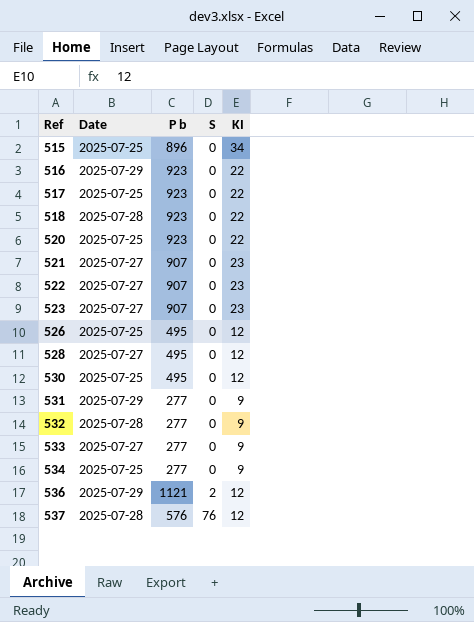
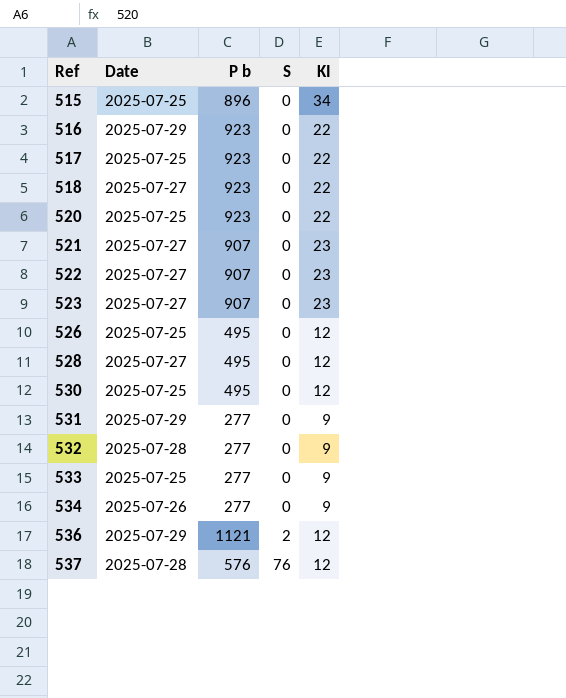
518 | Date: 2025-07-28 -> 2025-07-27
533 | Date: 2025-07-27 -> 2025-07-25
534 | Date: 2025-07-25 -> 2025-07-26

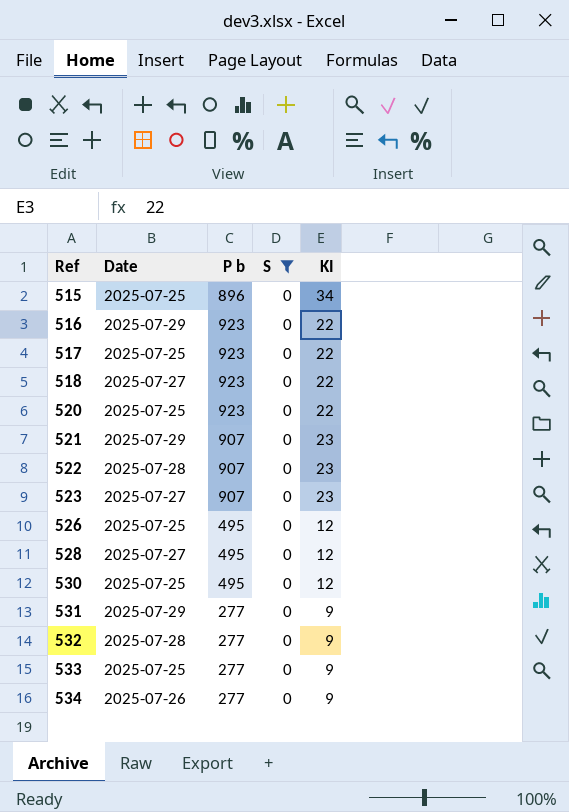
filter: none -> S = 0
521 | Date: 2025-07-27 -> 2025-07-29
522 | Date: 2025-07-27 -> 2025-07-28

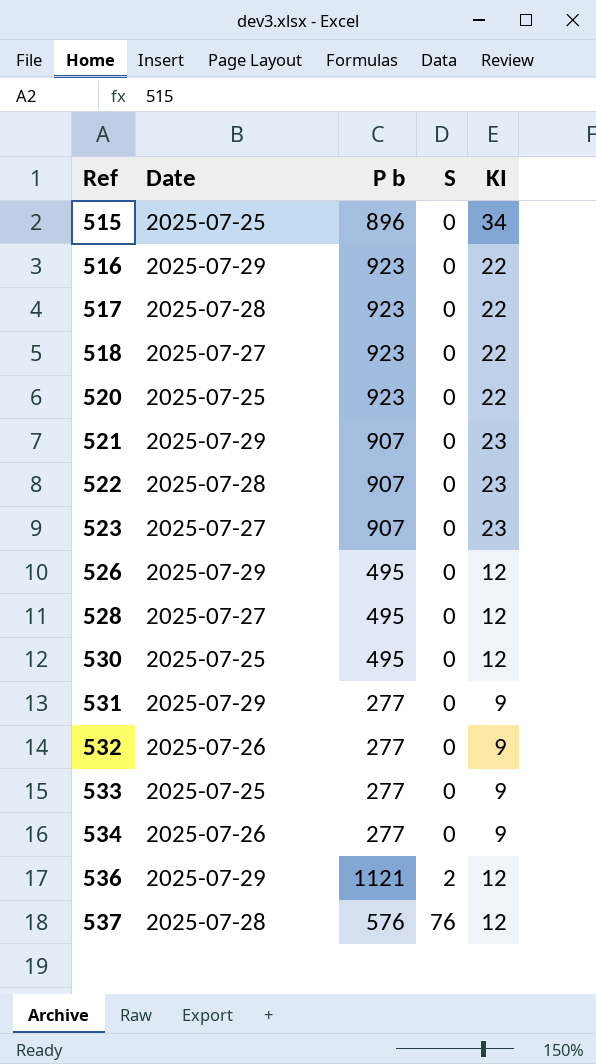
filter: S = 0 -> none
517 | Date: 2025-07-25 -> 2025-07-28
526 | Date: 2025-07-25 -> 2025-07-29
532 | Date: 2025-07-28 -> 2025-07-26

